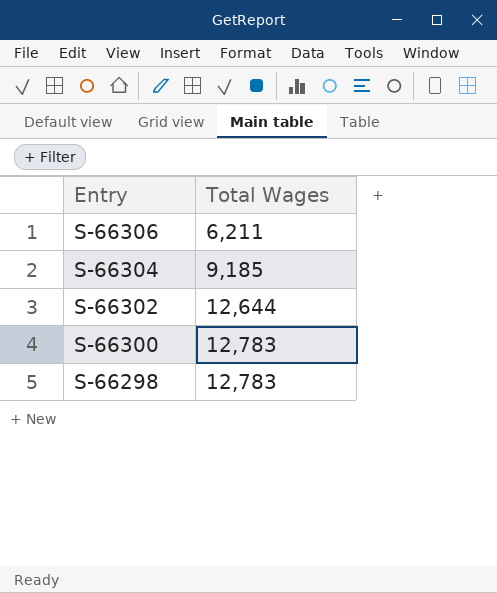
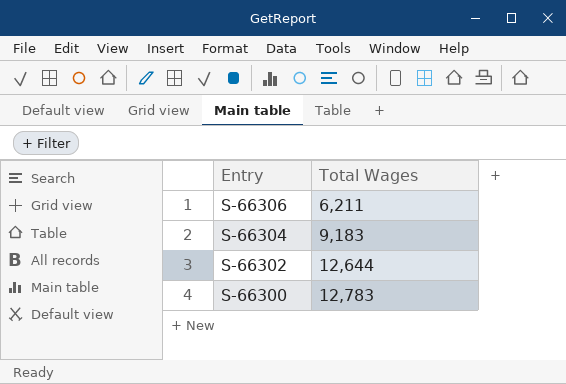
row S-66298: 12,783 -> none
S-66304 | Total Wages: 9,185 -> 9,183

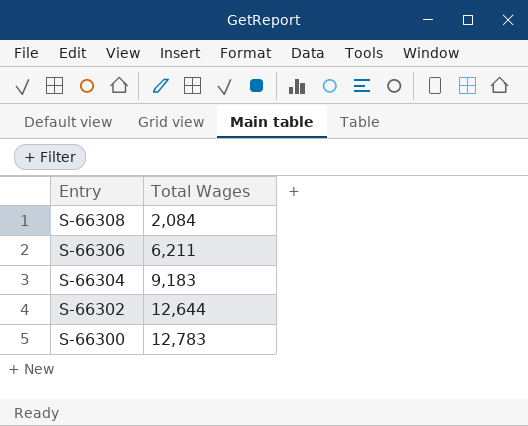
row S-66308: none -> 2,084

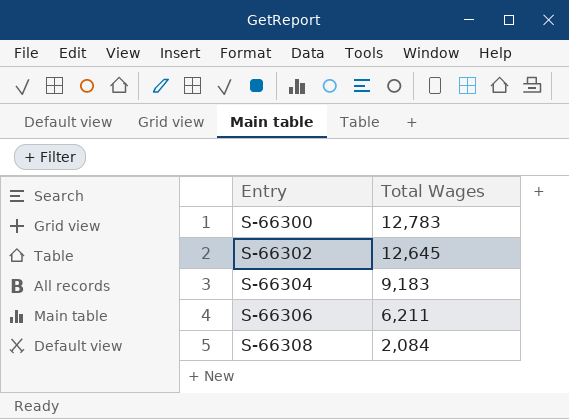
row order: Entry descending -> Entry ascending
S-66302 | Total Wages: 12,644 -> 12,645

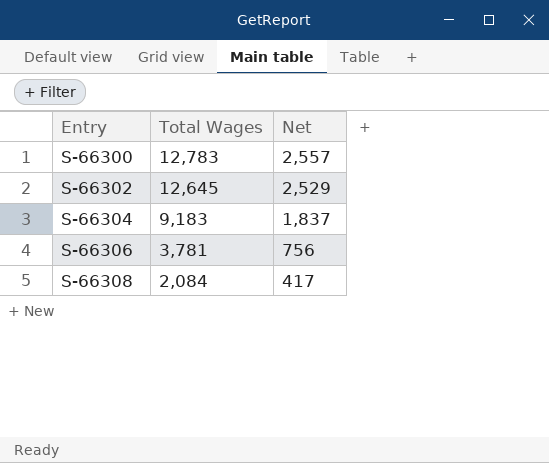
column Net | formula: none -> [Total Wages] * 0.2
S-66306 | Total Wages: 6,211 -> 3,781

